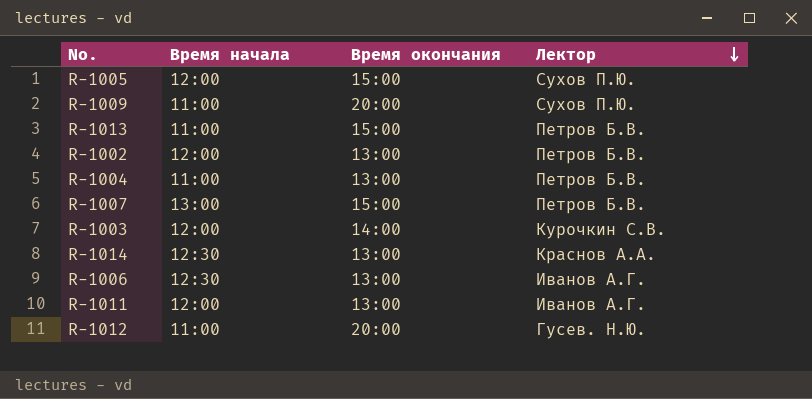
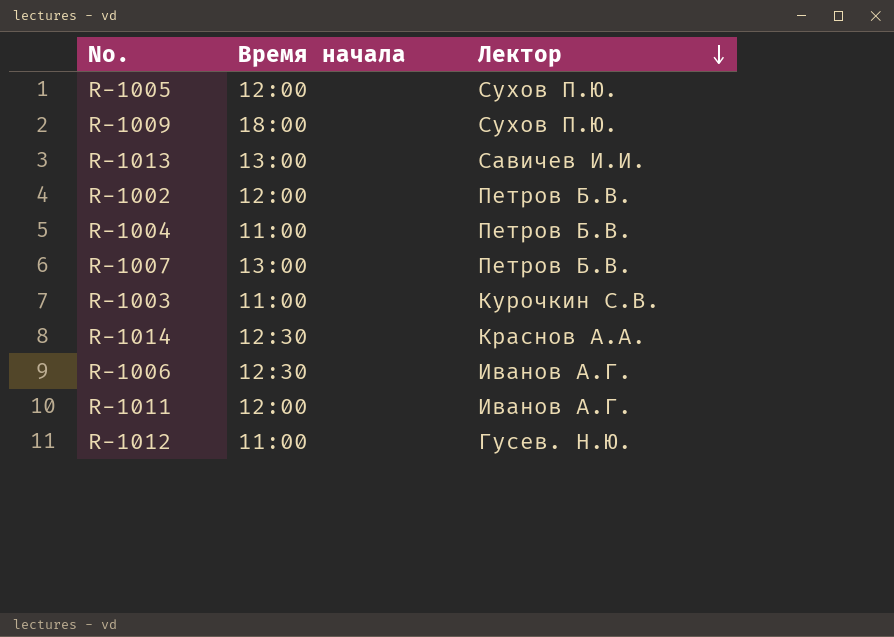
column Время окончания | position: 3 -> none
R-1009 | Время начала: 11:00 -> 18:00
R-1013 | Время начала: 11:00 -> 13:00
R-1013 | Лектор: Петров Б.В. -> Савичев И.И.
R-1003 | Время начала: 12:00 -> 11:00

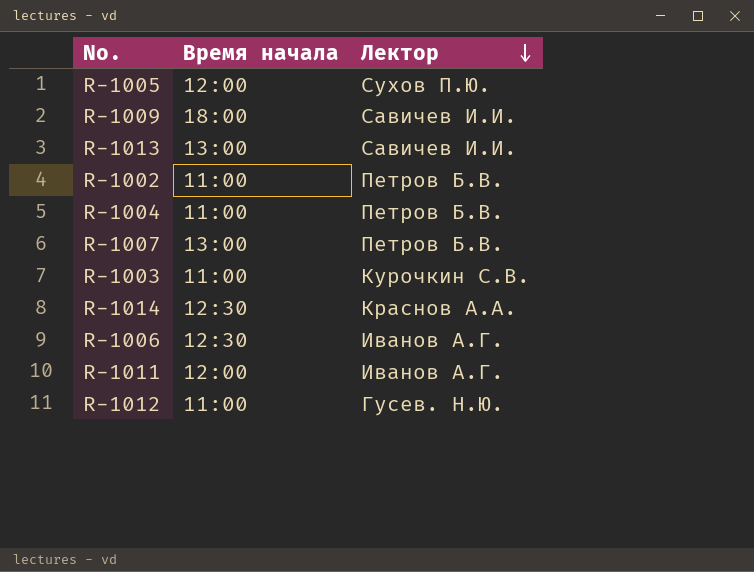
R-1009 | Лектор: Сухов П.Ю. -> Савичев И.И.
R-1002 | Время начала: 12:00 -> 11:00

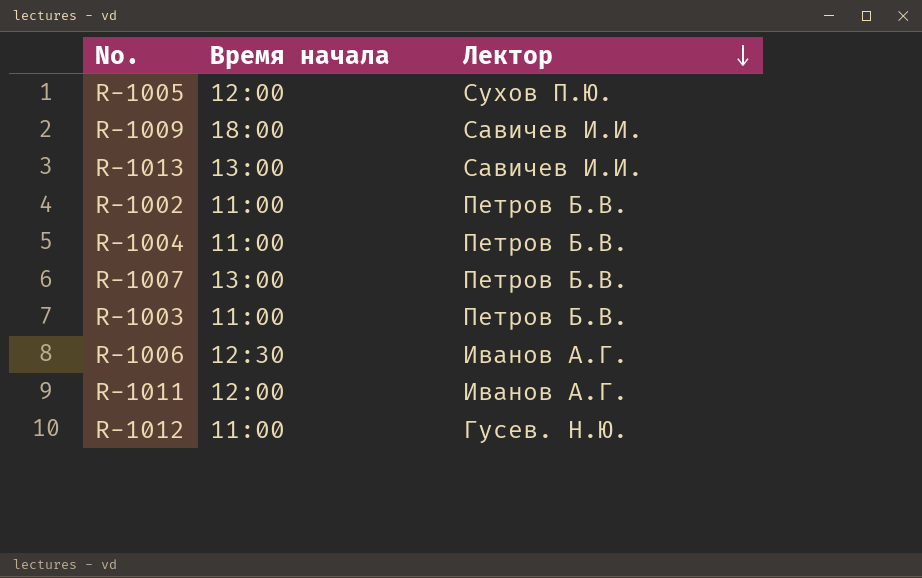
row R-1014: 12:30 | Краснов А.А. -> none
R-1003 | Лектор: Курочкин С.В. -> Петров Б.В.

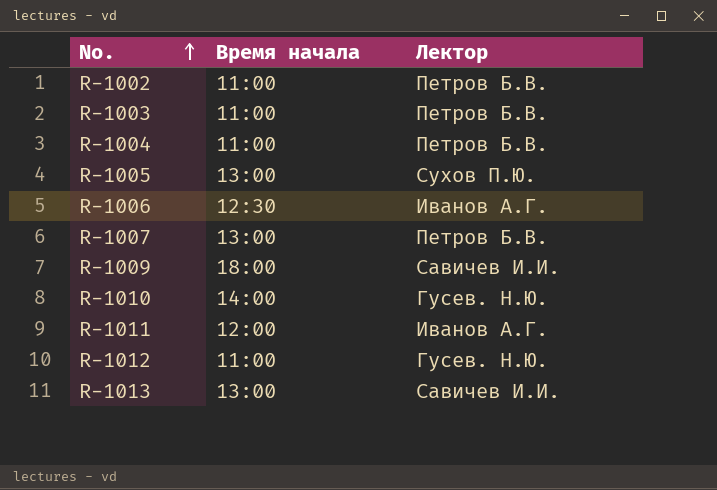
row order: Лектор descending -> No. ascending
R-1005 | Время начала: 12:00 -> 13:00
row R-1010: none -> 14:00 | Гусев. Н.Ю.

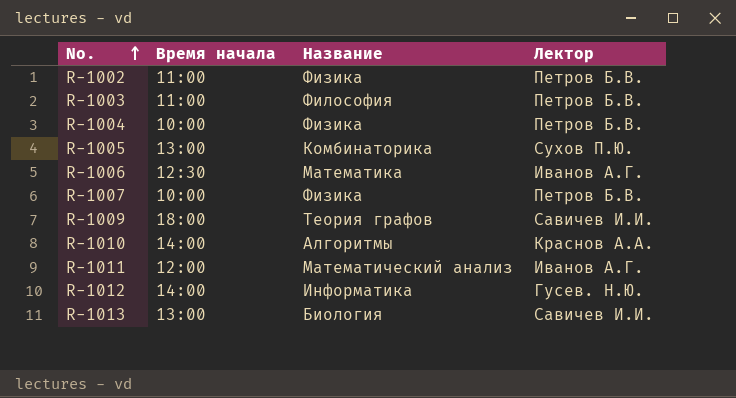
column Название | position: none -> 3
R-1004 | Время начала: 11:00 -> 10:00
R-1007 | Время начала: 13:00 -> 10:00
R-1010 | Лектор: Гусев. Н.Ю. -> Краснов А.А.
R-1012 | Время начала: 11:00 -> 14:00

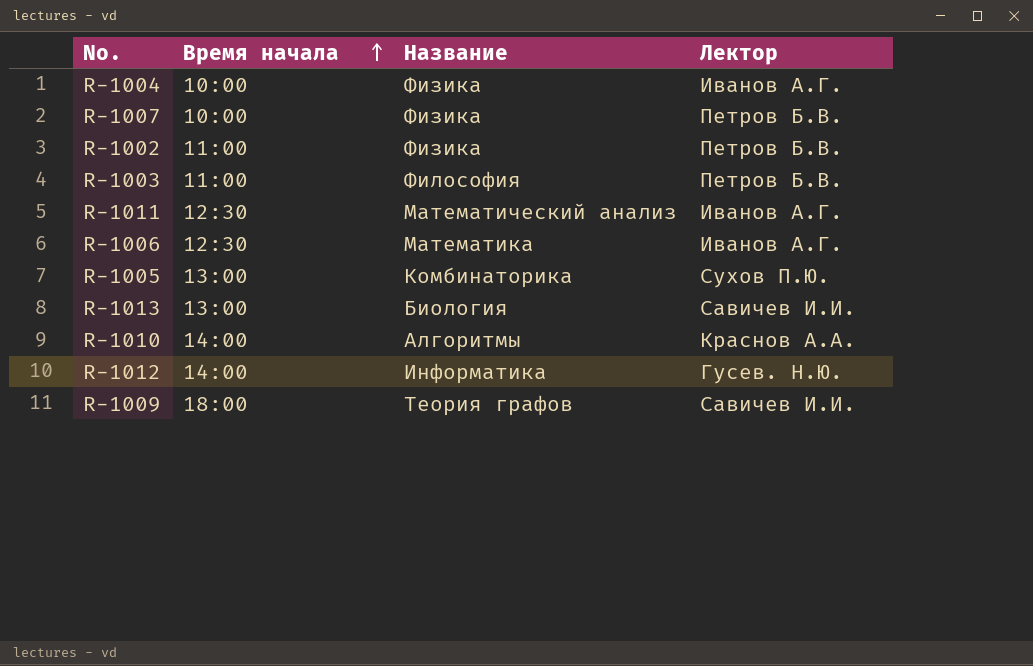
row order: No. ascending -> Время начала ascending
R-1004 | Лектор: Петров Б.В. -> Иванов А.Г.
R-1011 | Время начала: 12:00 -> 12:30

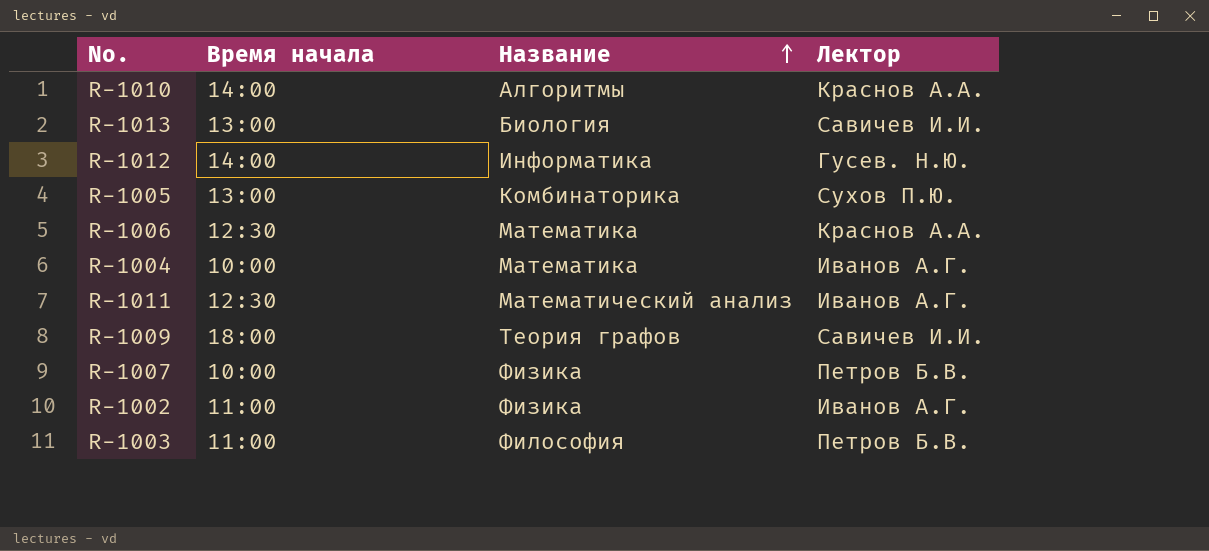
row order: Время начала ascending -> Название ascending
R-1006 | Лектор: Иванов А.Г. -> Краснов А.А.
R-1004 | Название: Физика -> Математика
R-1002 | Лектор: Петров Б.В. -> Иванов А.Г.

